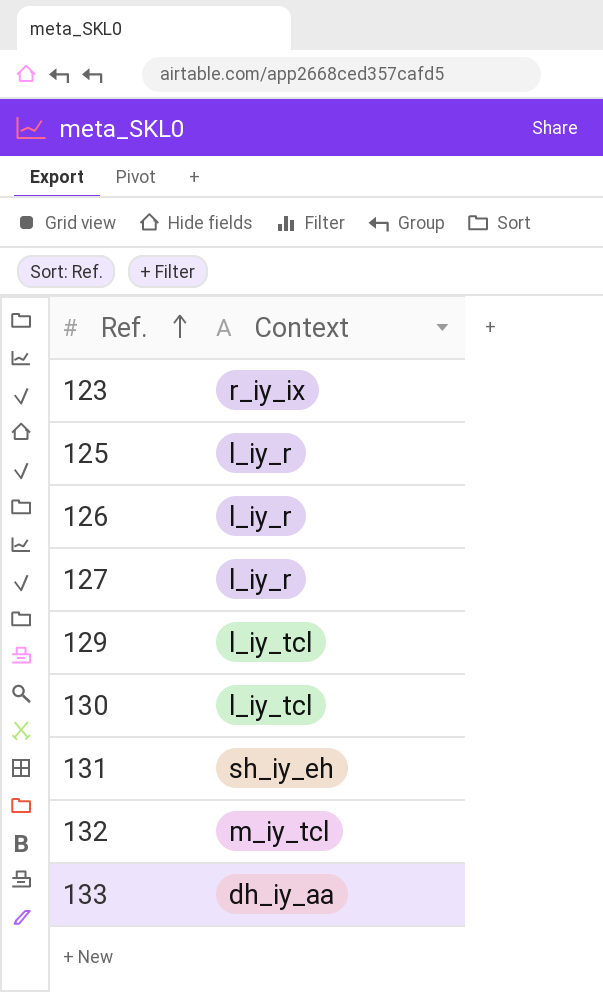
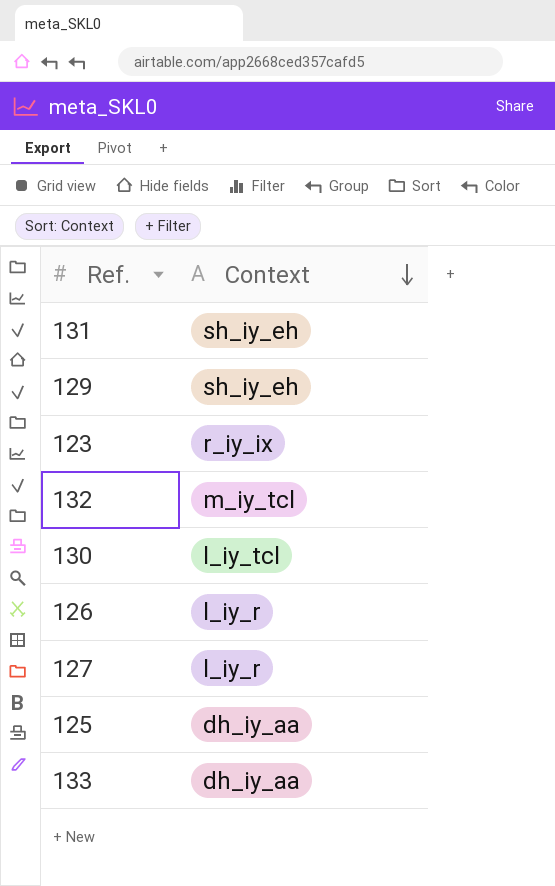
row order: Ref. ascending -> Context descending
129 | Context: l_iy_tcl -> sh_iy_eh
125 | Context: l_iy_r -> dh_iy_aa

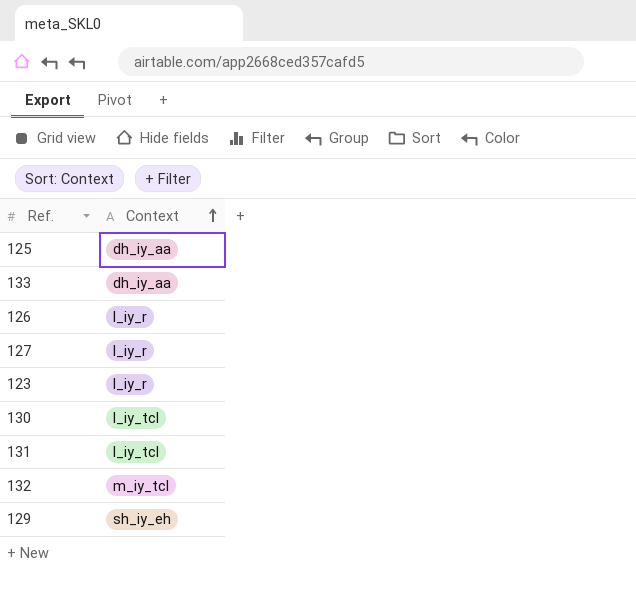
row order: Context descending -> Context ascending
123 | Context: r_iy_ix -> l_iy_r
131 | Context: sh_iy_eh -> l_iy_tcl

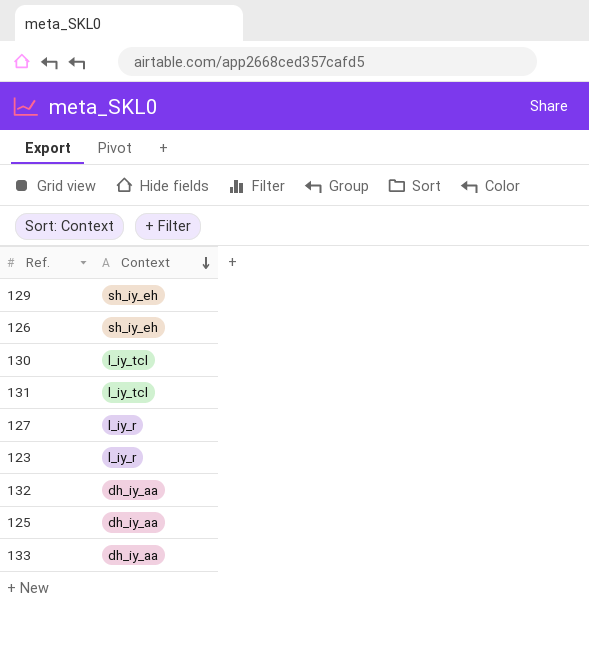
row order: Context ascending -> Context descending
126 | Context: l_iy_r -> sh_iy_eh
132 | Context: m_iy_tcl -> dh_iy_aa

